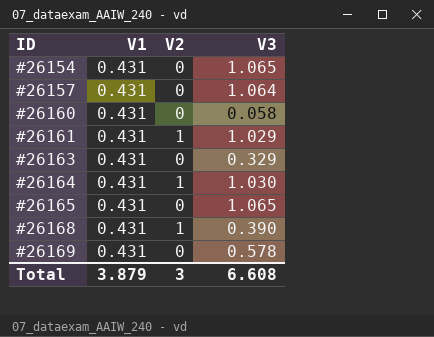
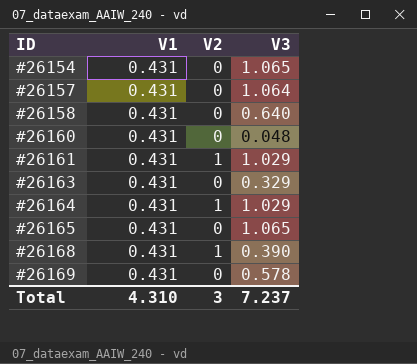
row #26158: none -> 0.431 | 0 | 0.640
#26160 | V3: 0.058 -> 0.048
#26164 | V3: 1.030 -> 1.029
Total | V1: 3.879 -> 4.310
Total | V3: 6.608 -> 7.237

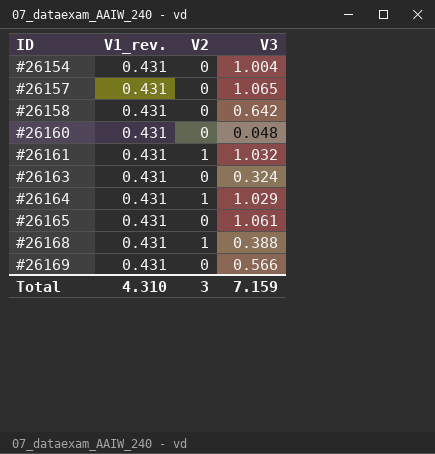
column name: V1 -> V1_rev.
#26154 | V3: 1.065 -> 1.004
#26157 | V3: 1.064 -> 1.065
#26158 | V3: 0.640 -> 0.642
#26161 | V3: 1.029 -> 1.032
#26163 | V3: 0.329 -> 0.324
#26165 | V3: 1.065 -> 1.061
#26168 | V3: 0.390 -> 0.388
#26169 | V3: 0.578 -> 0.566
Total | V3: 7.237 -> 7.159

